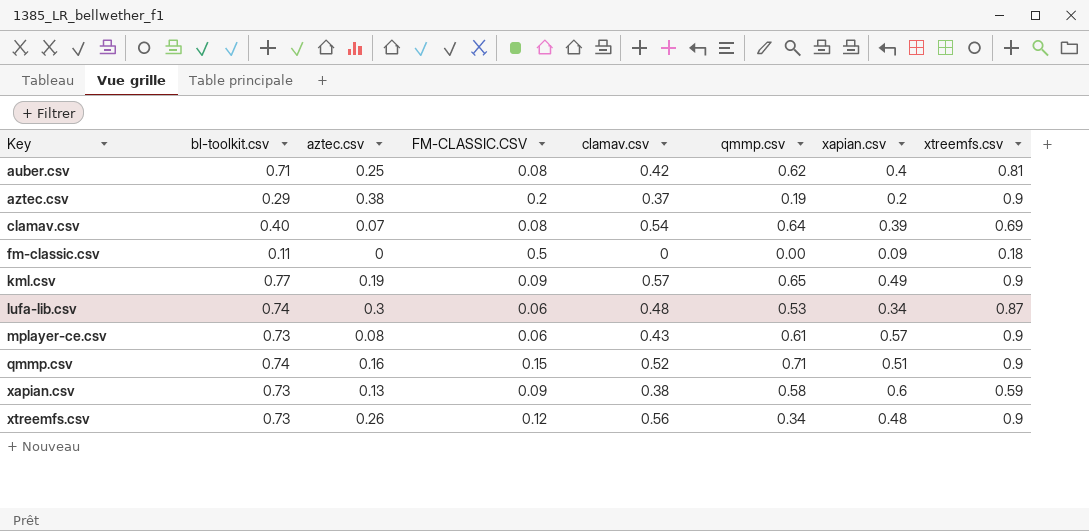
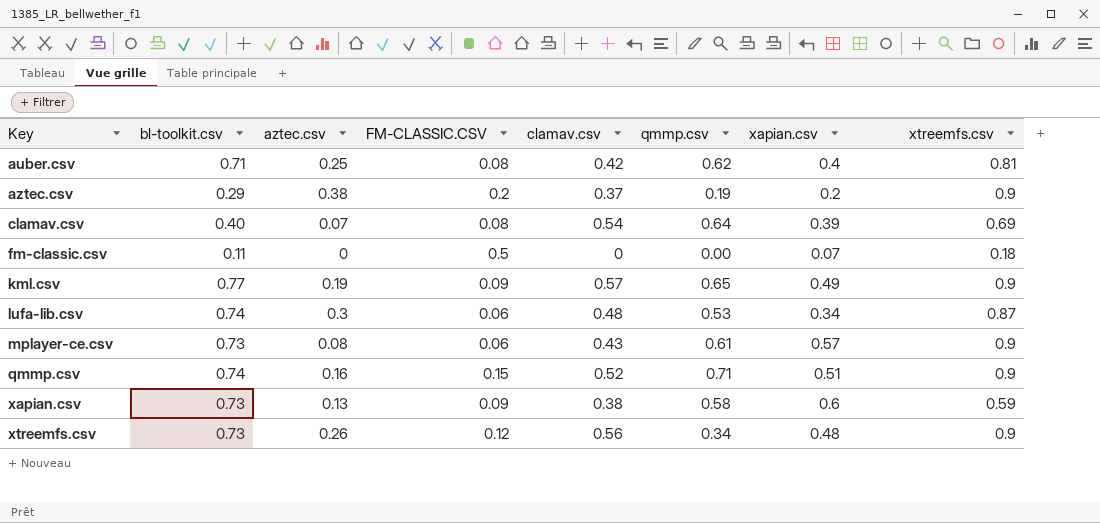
fm-classic.csv | xapian.csv: 0.09 -> 0.07

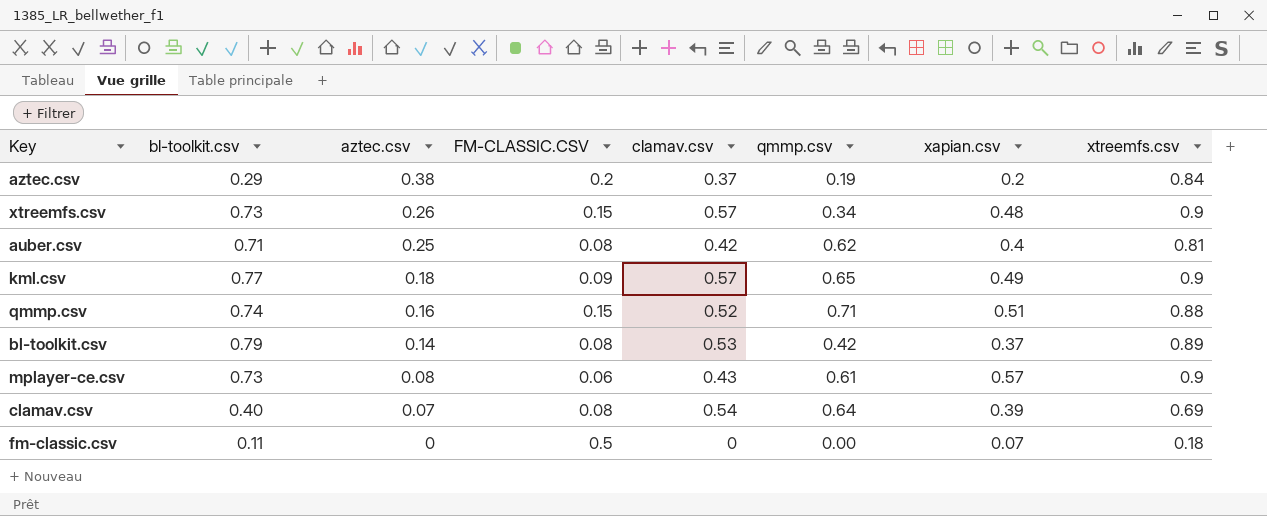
row order: Key ascending -> aztec.csv descending
row lufa-lib.csv: 0.74 | 0.3 | 0.06 | 0.48 | 0.53 | 0.34 | 0.87 -> none
row xapian.csv: 0.73 | 0.13 | 0.09 | 0.38 | 0.58 | 0.6 | 0.59 -> none
aztec.csv | xtreemfs.csv: 0.9 -> 0.84
xtreemfs.csv | FM-CLASSIC.CSV: 0.12 -> 0.15
xtreemfs.csv | clamav.csv: 0.56 -> 0.57
kml.csv | aztec.csv: 0.19 -> 0.18
qmmp.csv | xtreemfs.csv: 0.9 -> 0.88
row bl-toolkit.csv: none -> 0.79 | 0.14 | 0.08 | 0.53 | 0.42 | 0.37 | 0.89

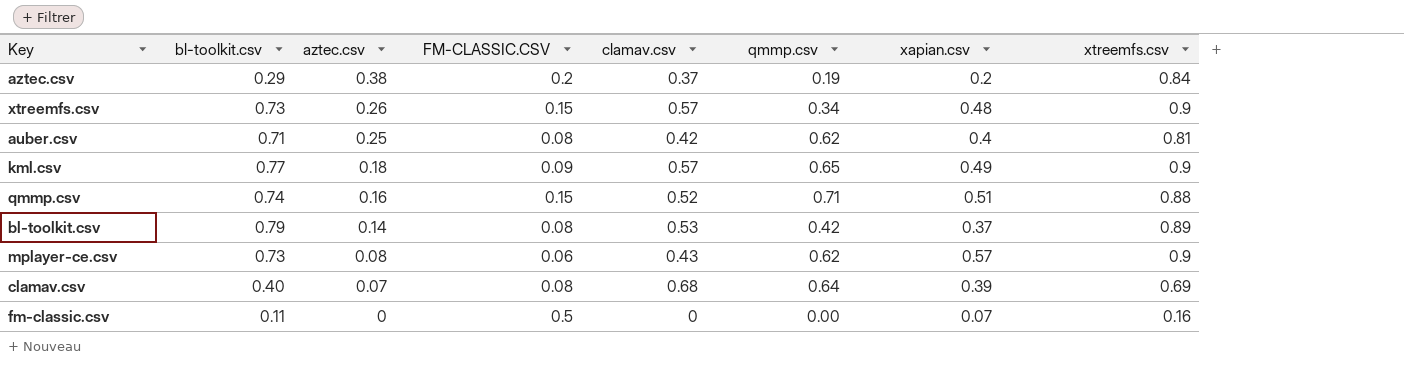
mplayer-ce.csv | qmmp.csv: 0.61 -> 0.62
clamav.csv | clamav.csv: 0.54 -> 0.68
fm-classic.csv | xtreemfs.csv: 0.18 -> 0.16

